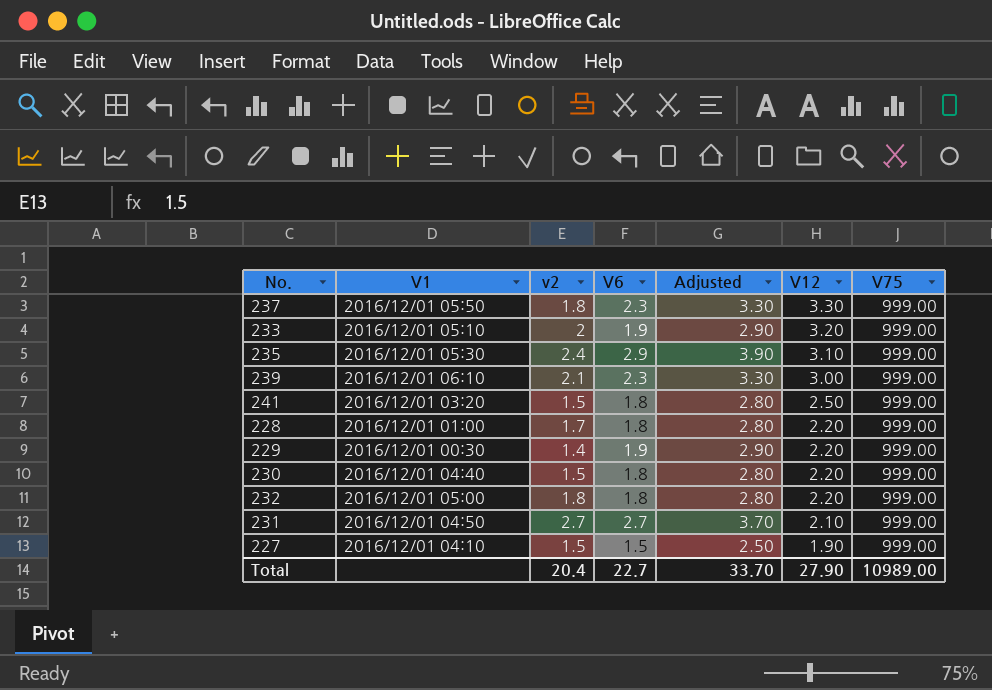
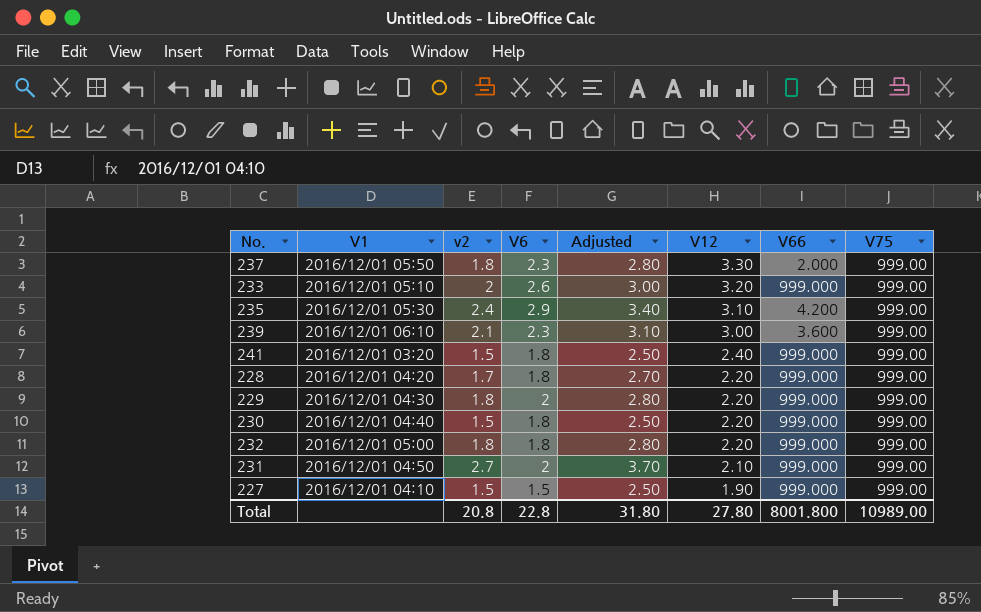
column Adjusted | formula: [V6] + 1 -> [v2] + 1
column V66 | position: none -> 7
233 | V6: 1.9 -> 2.6
241 | V12: 2.50 -> 2.40
228 | V1: 2016/12/01 01:00 -> 2016/12/01 04:20
229 | V1: 2016/12/01 00:30 -> 2016/12/01 04:30
229 | v2: 1.4 -> 1.8
229 | V6: 1.9 -> 2
231 | V6: 2.7 -> 2
Total | v2: 20.4 -> 20.8
Total | V6: 22.7 -> 22.8
Total | Adjusted: 33.70 -> 31.80
Total | V12: 27.90 -> 27.80

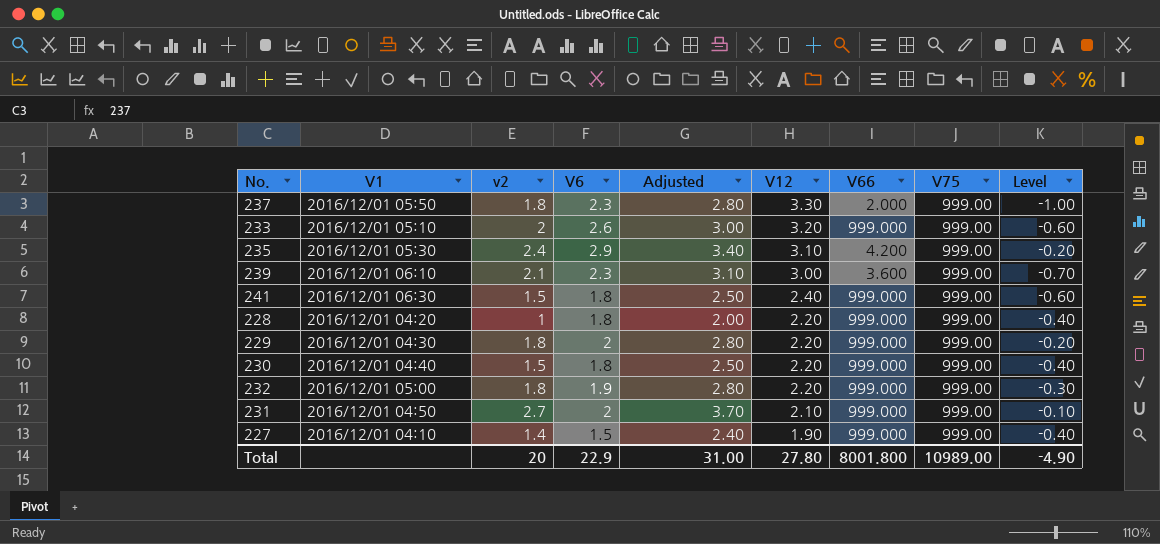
column Level | formula: none -> [V6] - [V12]
241 | V1: 2016/12/01 03:20 -> 2016/12/01 06:30
228 | v2: 1.7 -> 1
228 | Adjusted: 2.70 -> 2.00
232 | V6: 1.8 -> 1.9
227 | v2: 1.5 -> 1.4
227 | Adjusted: 2.50 -> 2.40
Total | v2: 20.8 -> 20
Total | V6: 22.8 -> 22.9
Total | Adjusted: 31.80 -> 31.00

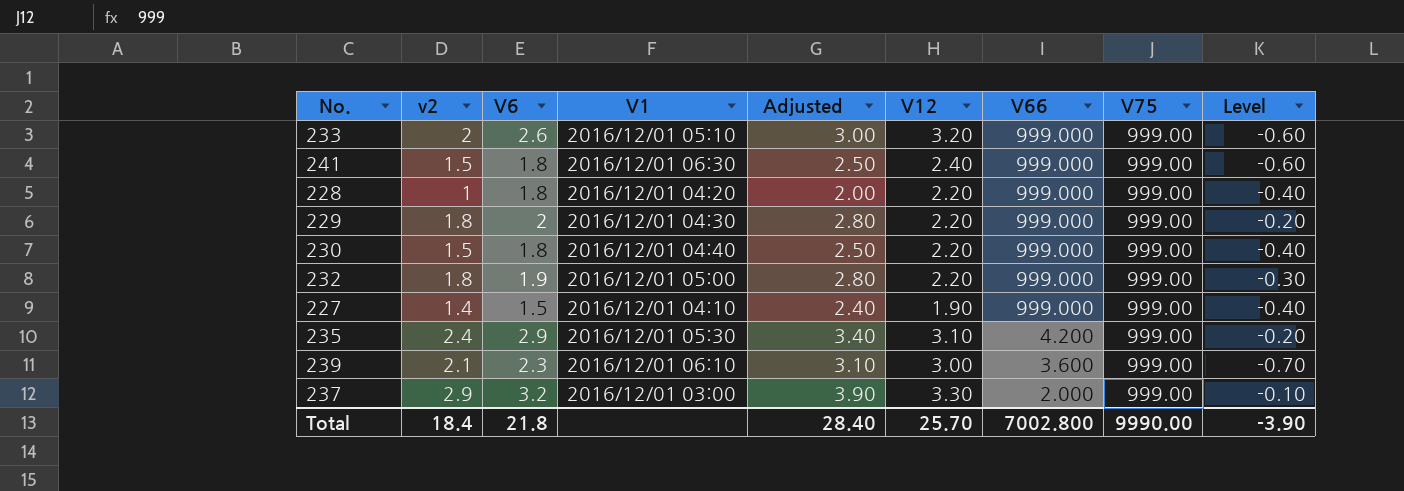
row order: V12 descending -> V66 descending
column V1 | position: 2 -> 4
row 231: 2016/12/01 04:50 | 2.7 | 2 | 3.70 | 2.10 | 999.000 | 999.00 | -0.10 -> none
237 | v2: 1.8 -> 2.9
237 | V6: 2.3 -> 3.2
237 | V1: 2016/12/01 05:50 -> 2016/12/01 03:00
237 | Adjusted: 2.80 -> 3.90
237 | Level: -1.00 -> -0.10
Total | v2: 20 -> 18.4
Total | V6: 22.9 -> 21.8
Total | Adjusted: 31.00 -> 28.40
Total | V12: 27.80 -> 25.70
Total | V66: 8001.800 -> 7002.800
Total | V75: 10989.00 -> 9990.00
Total | Level: -4.90 -> -3.90

